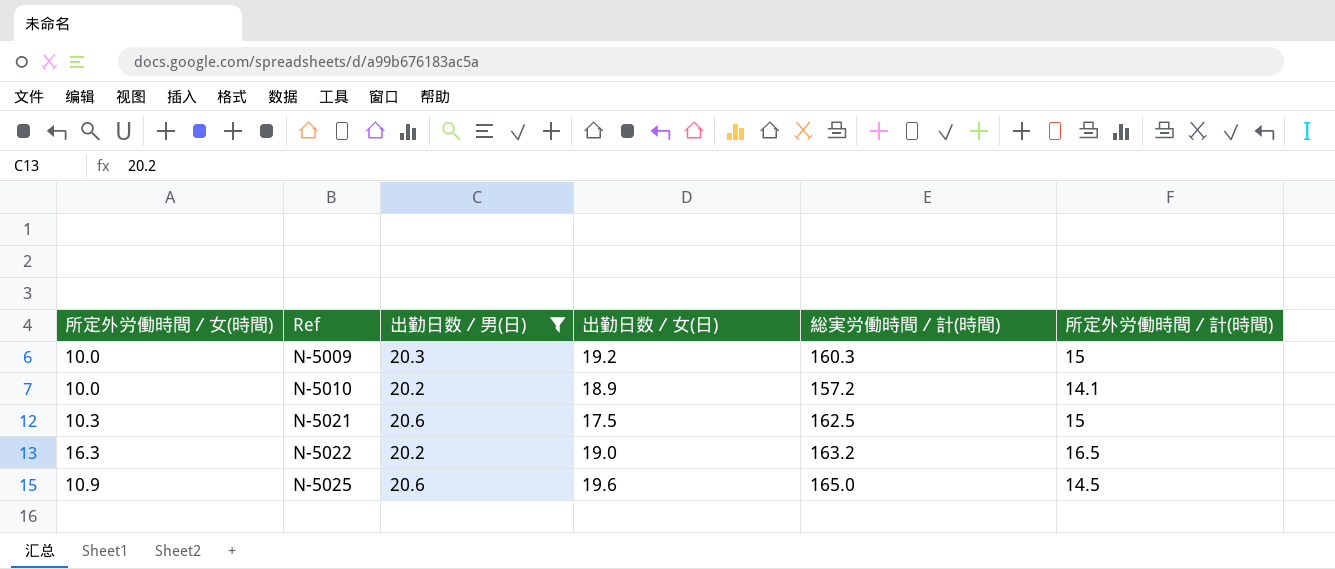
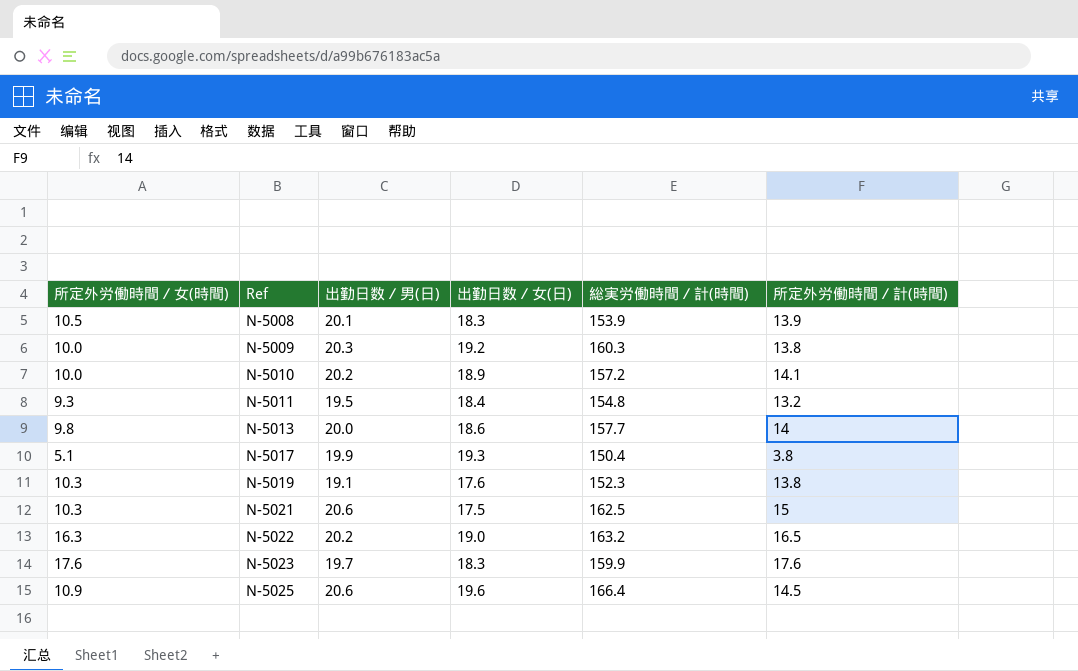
filter: 出勤日数／男(日) >= 20.2 -> none
N-5009 | 所定外労働時間／計(時間): 15 -> 13.8
N-5025 | 総実労働時間／計(時間): 165.0 -> 166.4

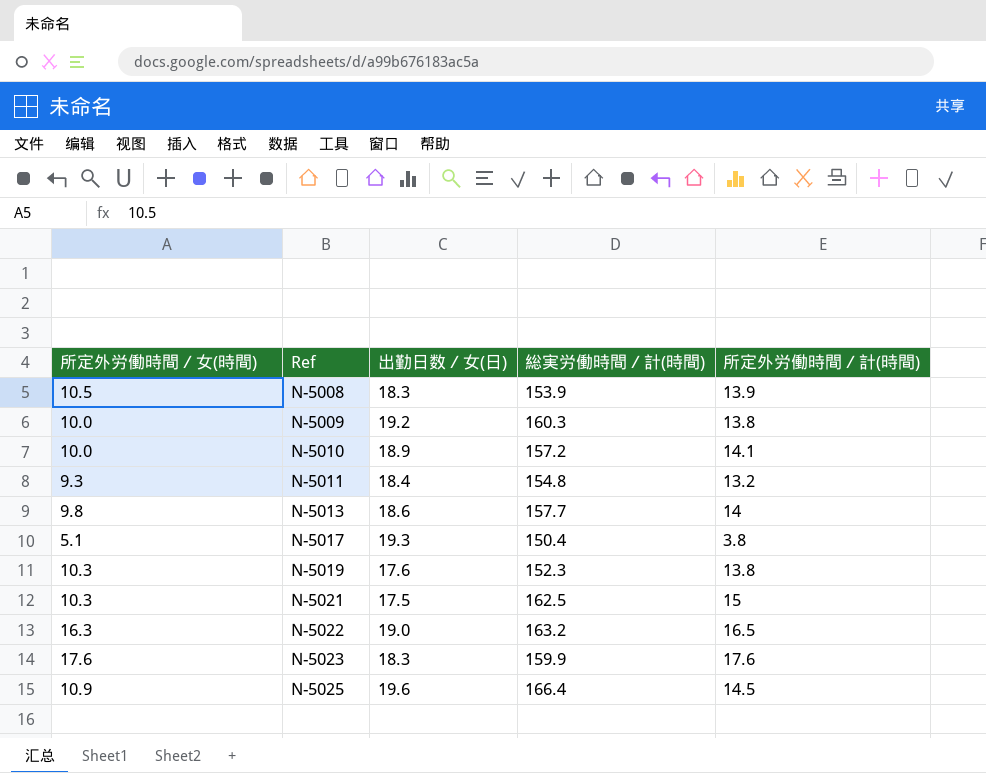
column 出勤日数／男(日) | position: 3 -> none

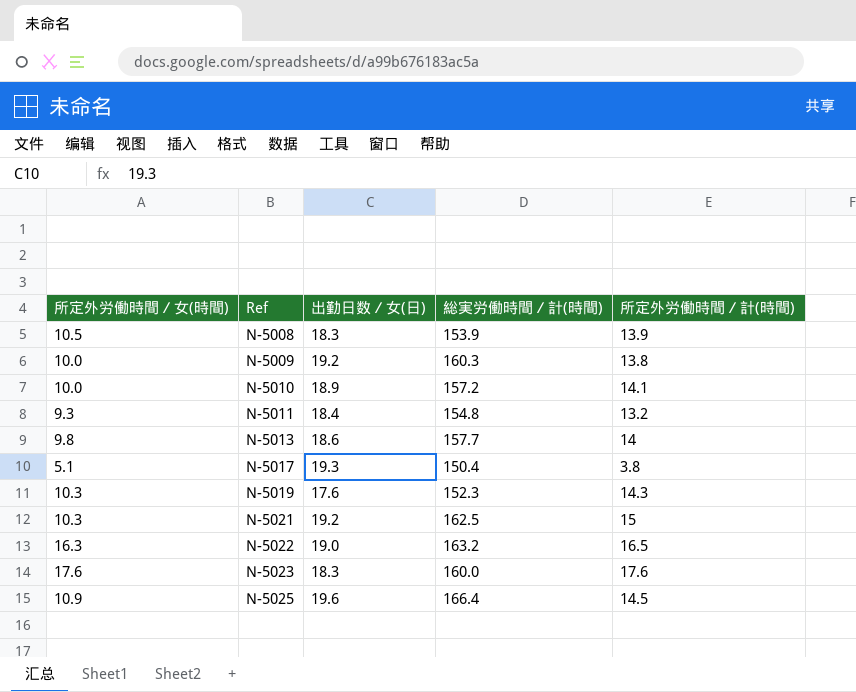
N-5019 | 所定外労働時間／計(時間): 13.8 -> 14.3
N-5021 | 出勤日数／女(日): 17.5 -> 19.2
N-5023 | 総実労働時間／計(時間): 159.9 -> 160.0

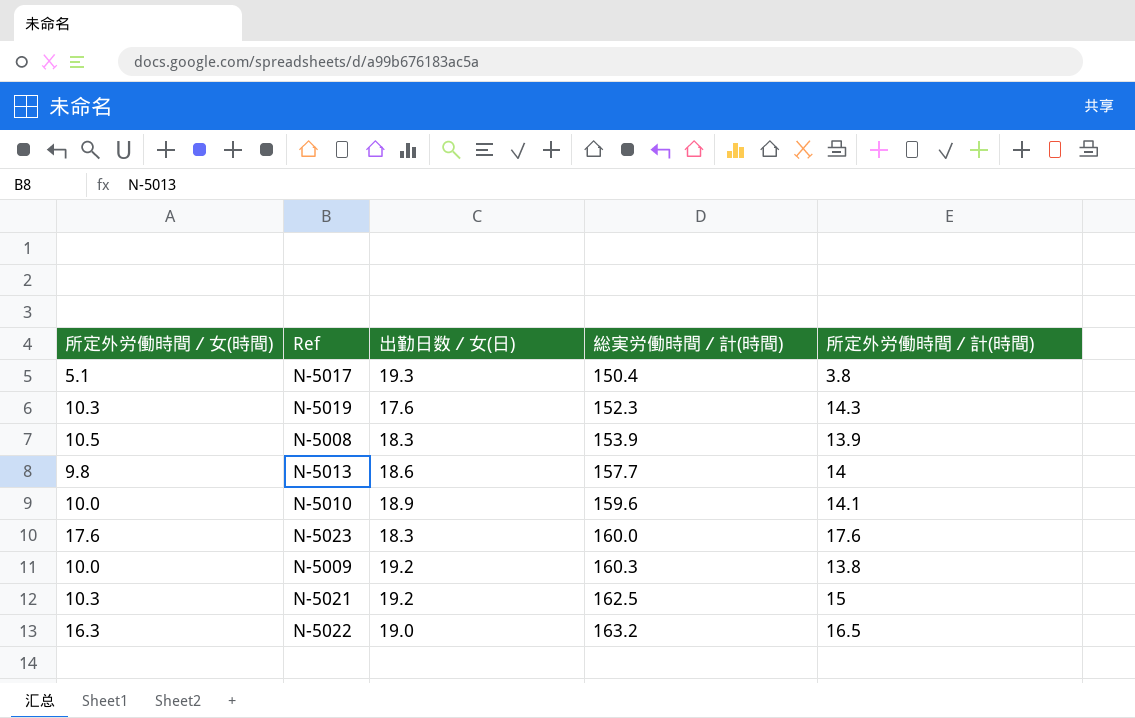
row order: Ref ascending -> 総実労働時間／計(時間) ascending
row N-5011: 9.3 | 18.4 | 154.8 | 13.2 -> none
row N-5025: 10.9 | 19.6 | 166.4 | 14.5 -> none
N-5010 | 総実労働時間／計(時間): 157.2 -> 159.6

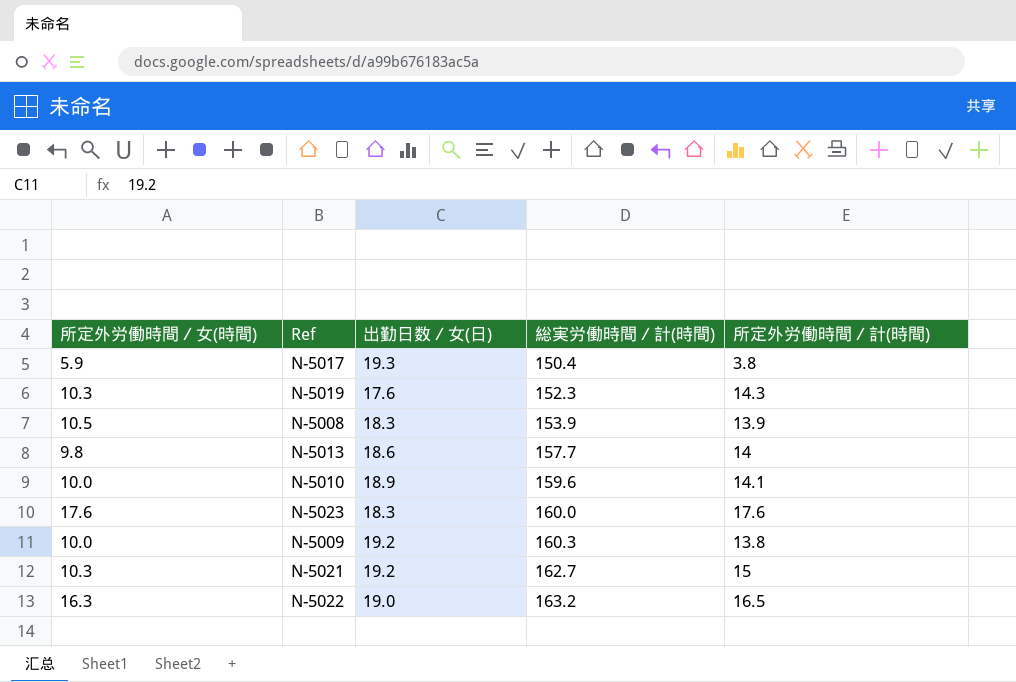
N-5017 | 所定外労働時間／女(時間): 5.1 -> 5.9
N-5021 | 総実労働時間／計(時間): 162.5 -> 162.7

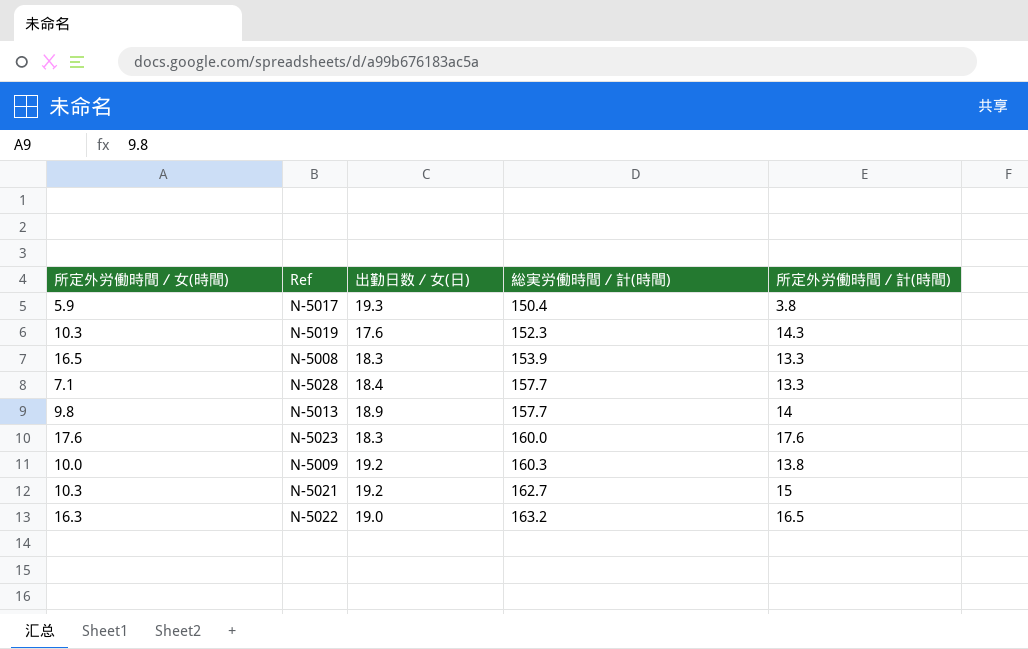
row N-5010: 10.0 | 18.9 | 159.6 | 14.1 -> none
N-5008 | 所定外労働時間／女(時間): 10.5 -> 16.5
N-5008 | 所定外労働時間／計(時間): 13.9 -> 13.3
row N-5028: none -> 7.1 | 18.4 | 157.7 | 13.3
N-5013 | 出勤日数／女(日): 18.6 -> 18.9

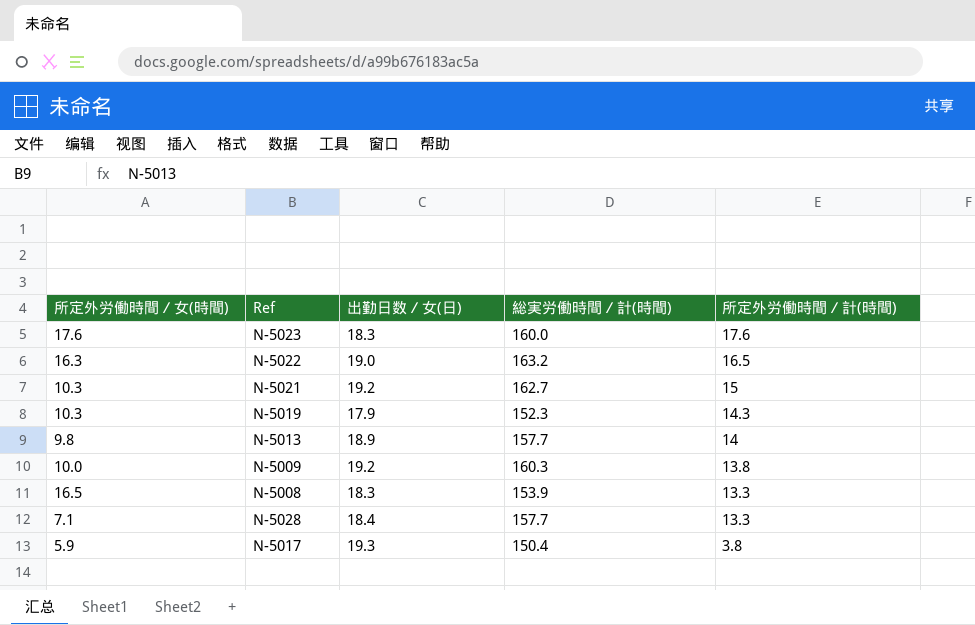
row order: 総実労働時間／計(時間) ascending -> 所定外労働時間／計(時間) descending
N-5019 | 出勤日数／女(日): 17.6 -> 17.9

